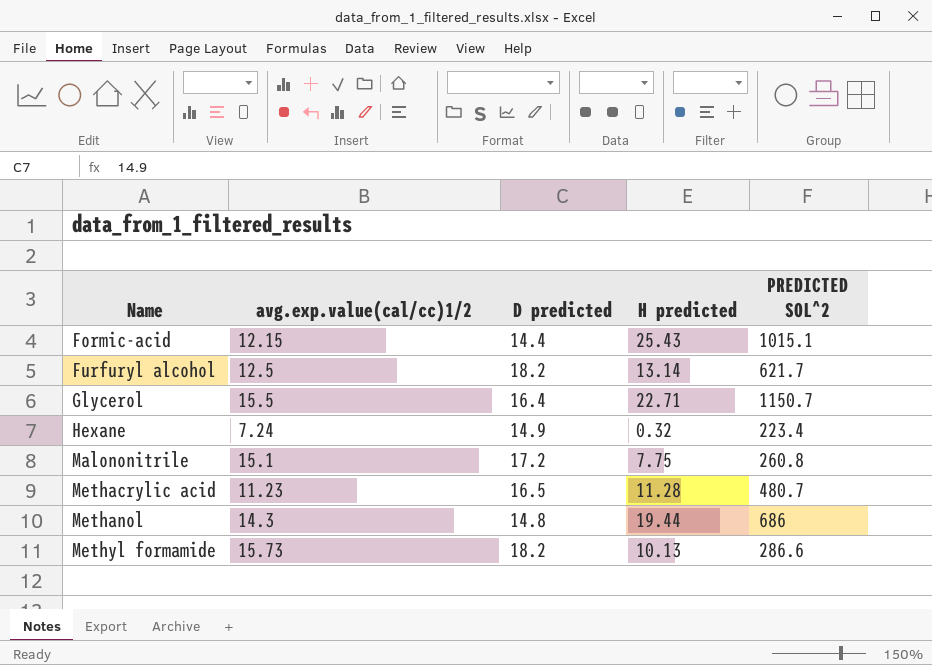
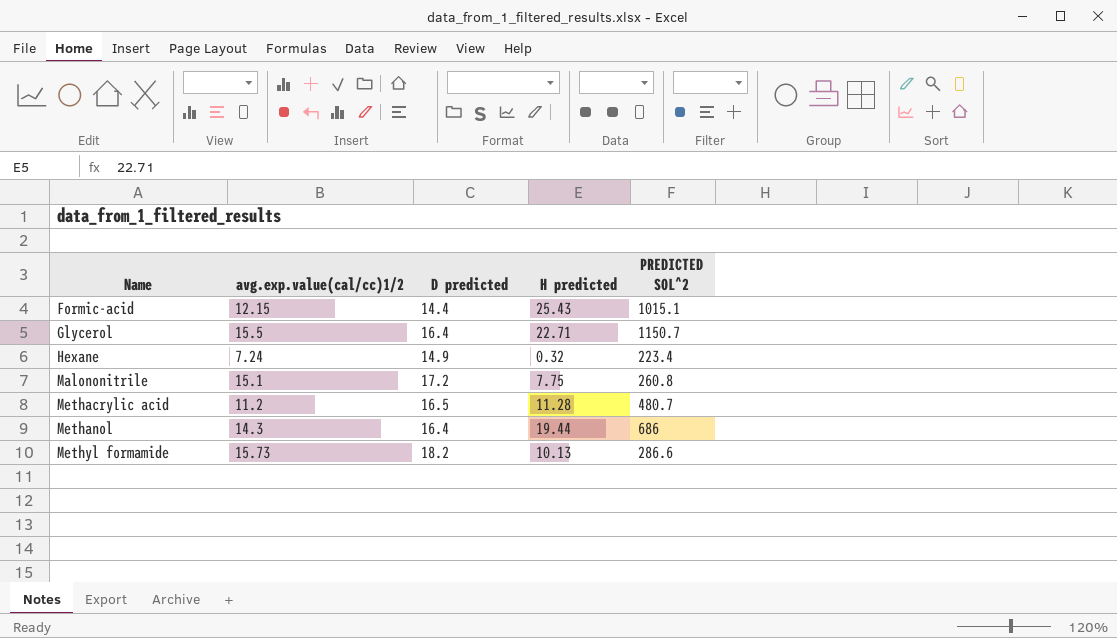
row Furfuryl alcohol: 12.5 | 18.2 | 13.14 | 621.7 -> none
Methacrylic acid | avg.exp.value(cal/cc)1/2: 11.23 -> 11.2
Methanol | D predicted: 14.8 -> 16.4

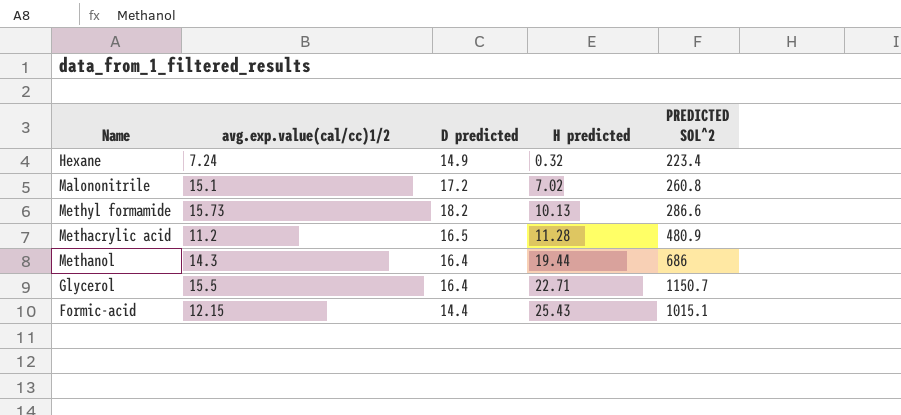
row order: Name ascending -> H predicted ascending
Malononitrile | H predicted: 7.75 -> 7.02
Methacrylic acid | PREDICTED SOL^2: 480.7 -> 480.9

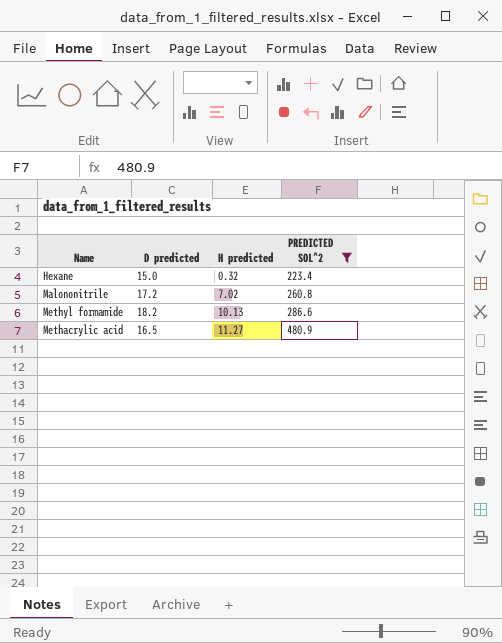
filter: none -> PREDICTED SOL^2 <= 480.9
column avg.exp.value(cal/cc)1/2 | position: 2 -> none
Hexane | D predicted: 14.9 -> 15.0
Methacrylic acid | H predicted: 11.28 -> 11.27

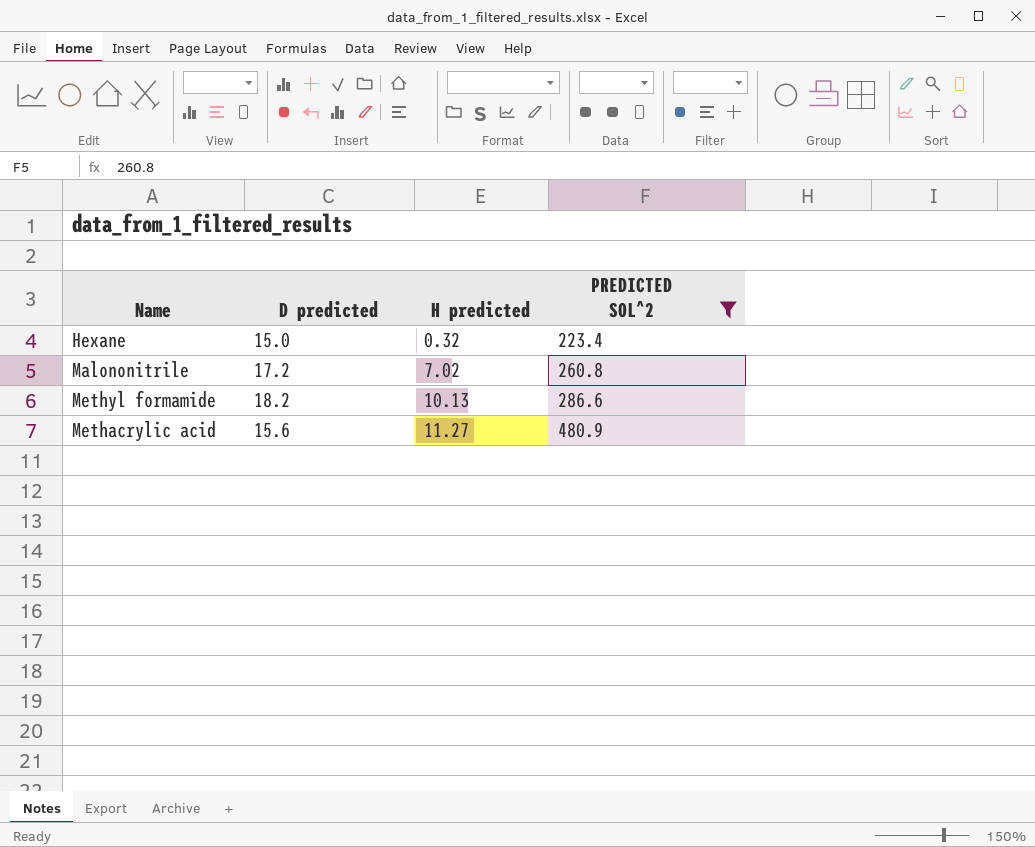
Methacrylic acid | D predicted: 16.5 -> 15.6

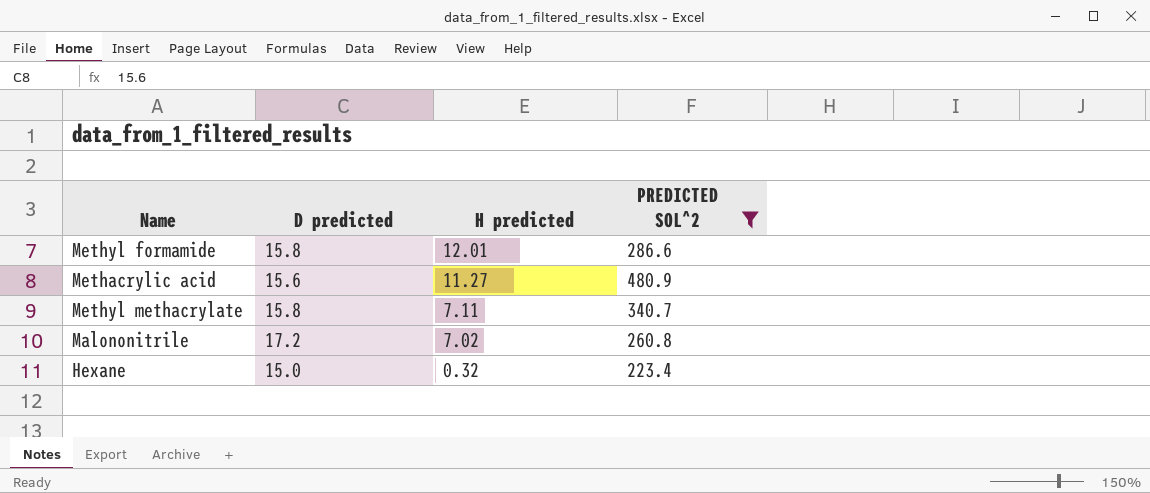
row order: H predicted ascending -> H predicted descending
Methyl formamide | D predicted: 18.2 -> 15.8
Methyl formamide | H predicted: 10.13 -> 12.01
row Methyl methacrylate: none -> 15.8 | 7.11 | 340.7

